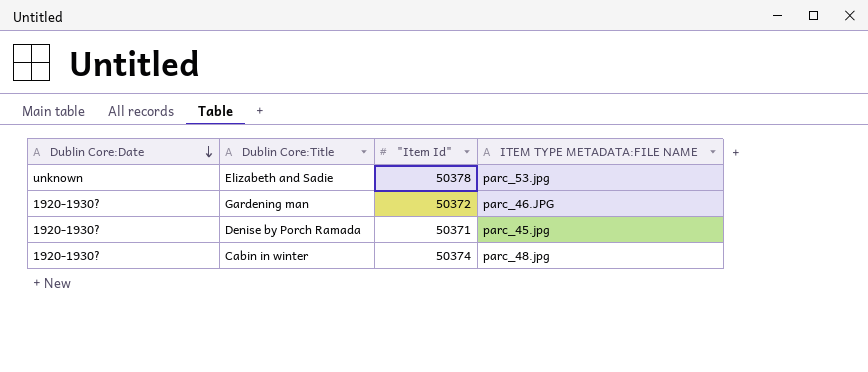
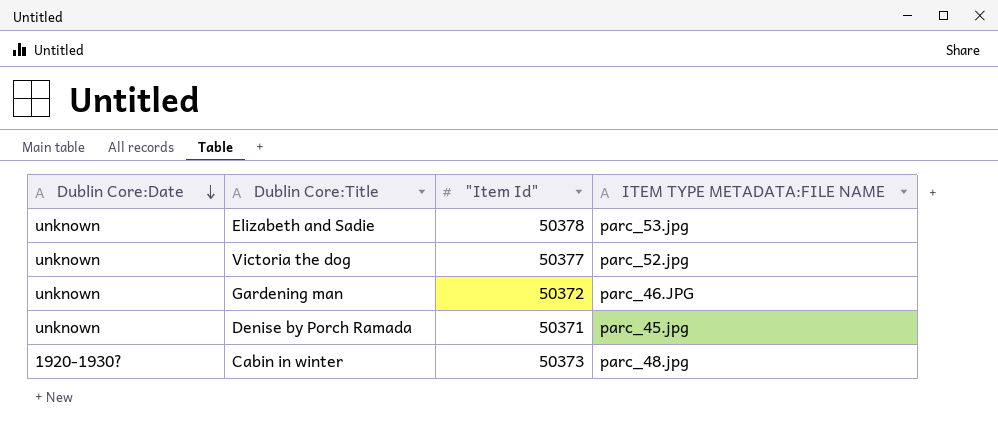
row Victoria the dog: none -> unknown | 50377 | parc_52.jpg
Gardening man | Dublin Core:Date: 1920-1930? -> unknown
Denise by Porch Ramada | Dublin Core:Date: 1920-1930? -> unknown
Cabin in winter | "Item Id": 50374 -> 50373

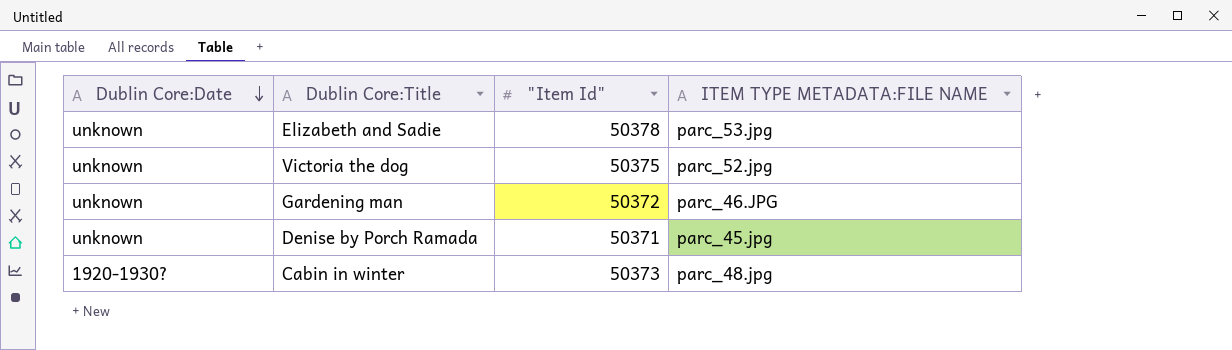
Victoria the dog | "Item Id": 50377 -> 50375

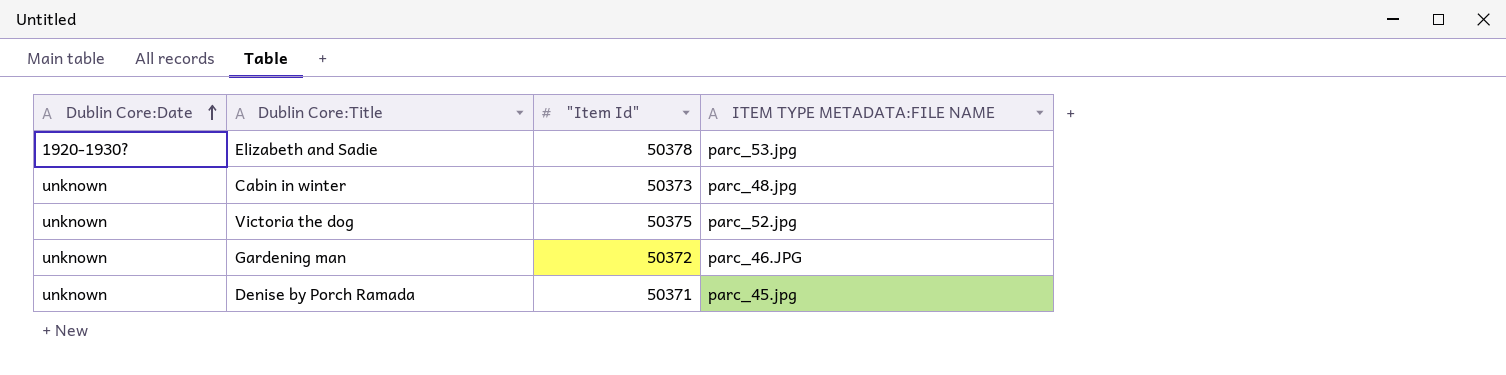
row order: Dublin Core:Date descending -> Dublin Core:Date ascending
Elizabeth and Sadie | Dublin Core:Date: unknown -> 1920-1930?
Cabin in winter | Dublin Core:Date: 1920-1930? -> unknown

